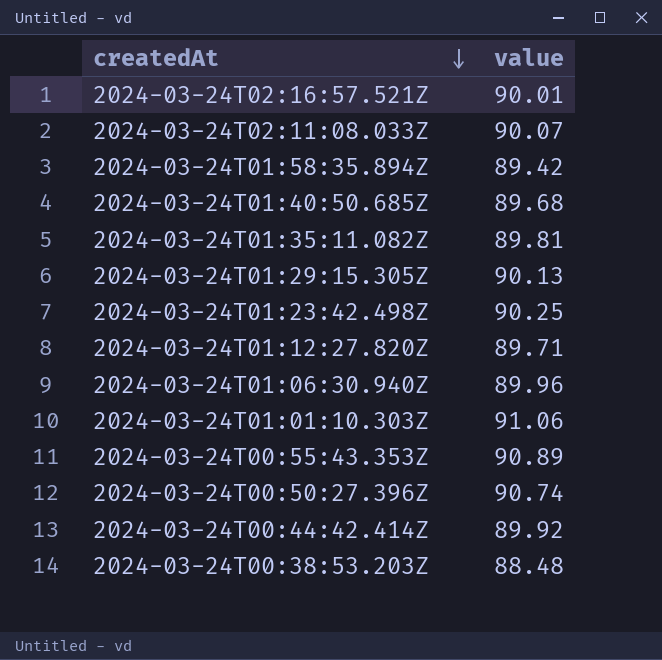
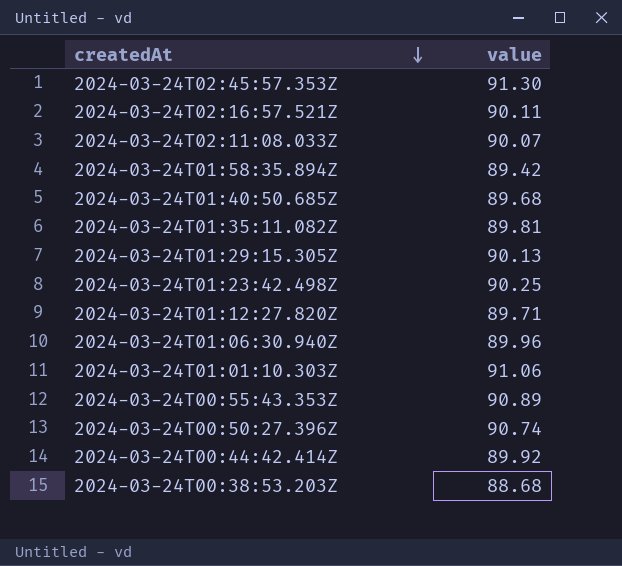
row 2024-03-24T02:45:57.353Z: none -> 91.30
2024-03-24T02:16:57.521Z | value: 90.01 -> 90.11
2024-03-24T00:38:53.203Z | value: 88.48 -> 88.68

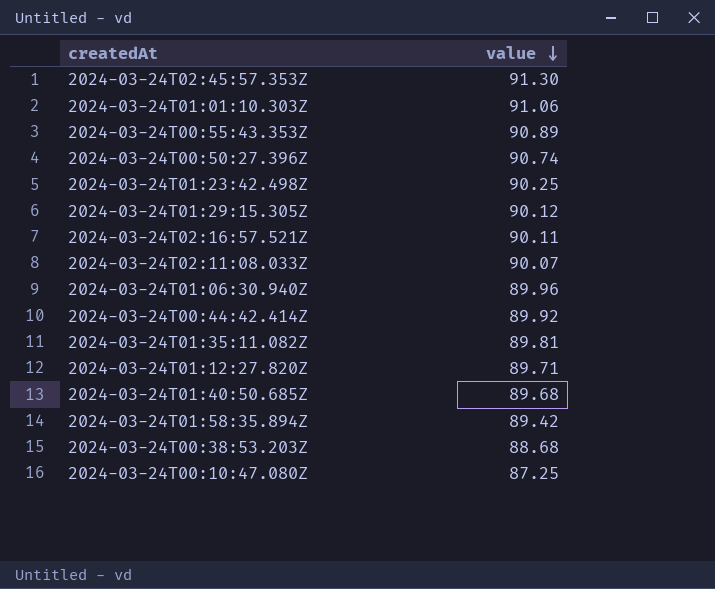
row order: createdAt descending -> value descending
2024-03-24T01:29:15.305Z | value: 90.13 -> 90.12
row 2024-03-24T00:10:47.080Z: none -> 87.25

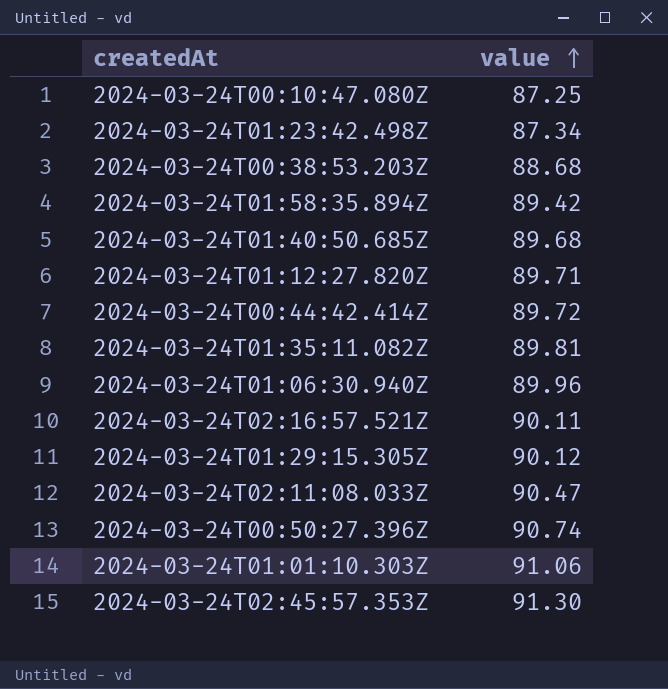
row order: value descending -> value ascending
row 2024-03-24T00:55:43.353Z: 90.89 -> none
2024-03-24T01:23:42.498Z | value: 90.25 -> 87.34
2024-03-24T00:44:42.414Z | value: 89.92 -> 89.72
2024-03-24T02:11:08.033Z | value: 90.07 -> 90.47

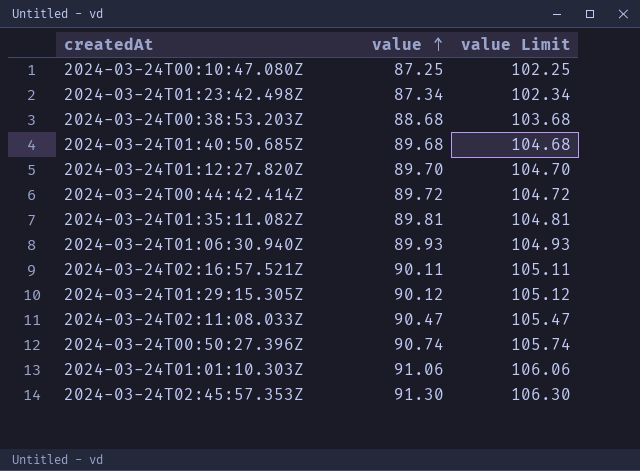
column value Limit | formula: none -> [value] + 15
row 2024-03-24T01:58:35.894Z: 89.42 -> none
2024-03-24T01:12:27.820Z | value: 89.71 -> 89.70
2024-03-24T01:06:30.940Z | value: 89.96 -> 89.93

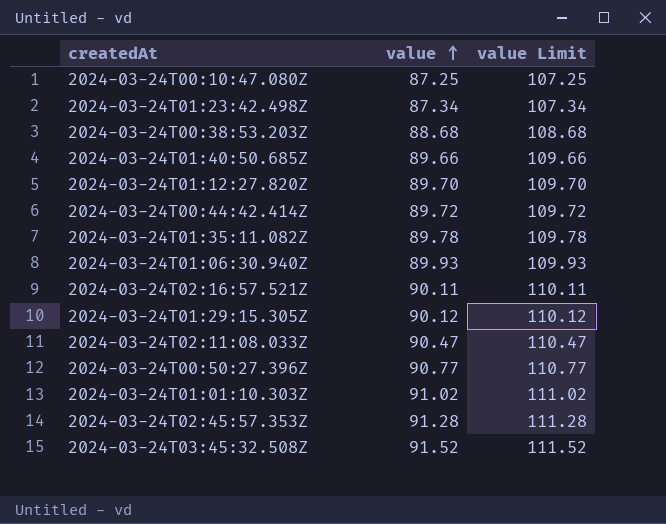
column value Limit | formula: [value] + 15 -> [value] + 20
2024-03-24T01:40:50.685Z | value: 89.68 -> 89.66
2024-03-24T01:35:11.082Z | value: 89.81 -> 89.78
2024-03-24T00:50:27.396Z | value: 90.74 -> 90.77
2024-03-24T01:01:10.303Z | value: 91.06 -> 91.02
2024-03-24T02:45:57.353Z | value: 91.30 -> 91.28
row 2024-03-24T03:45:32.508Z: none -> 91.52 | 111.52

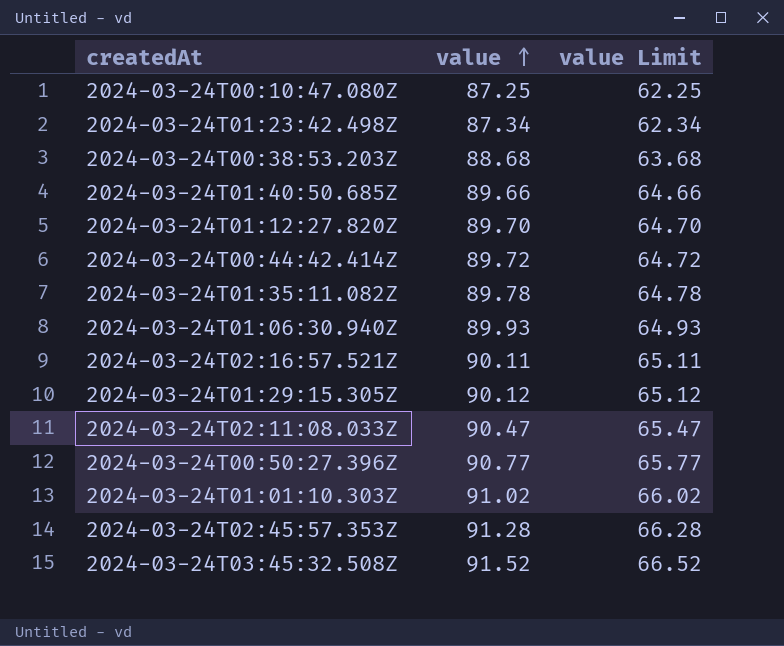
column value Limit | formula: [value] + 20 -> [value] - 25

